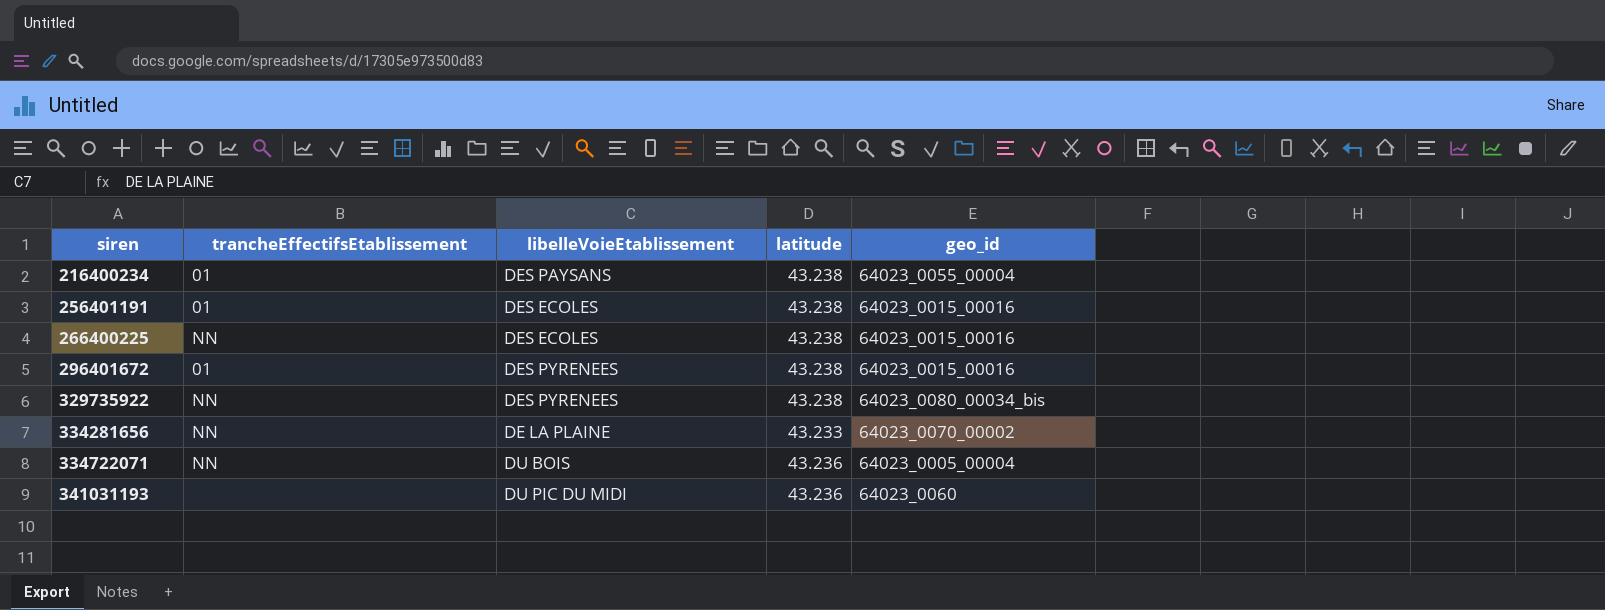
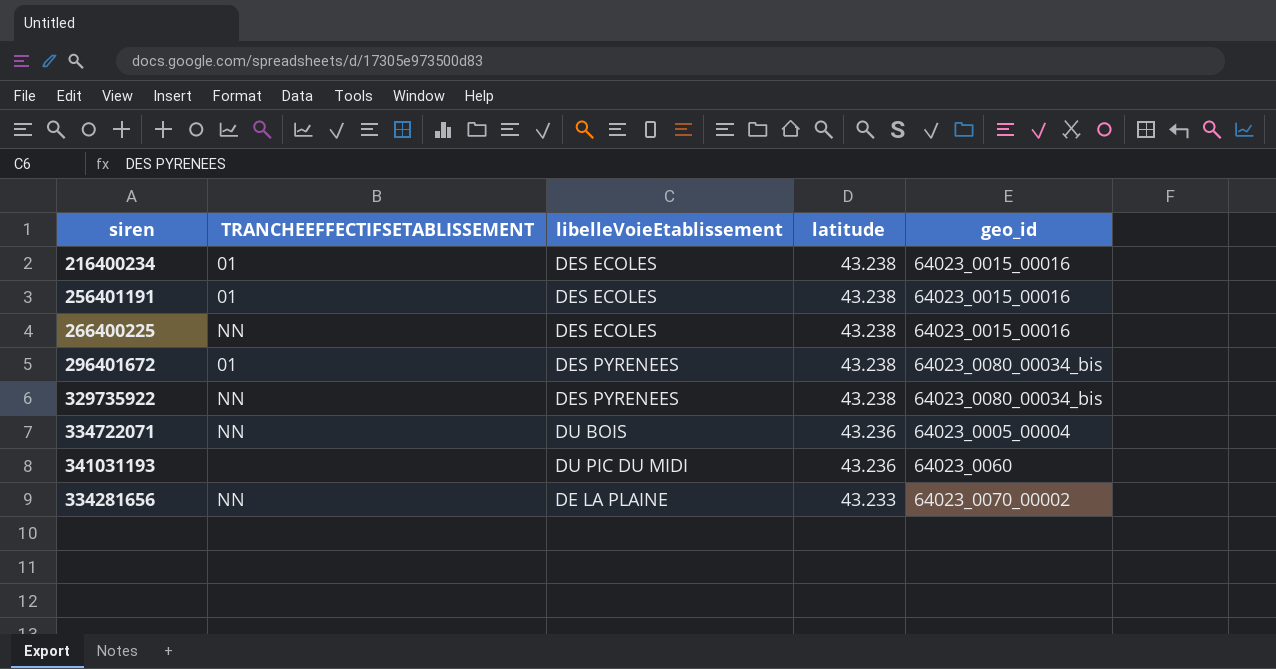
row order: siren ascending -> latitude descending
column name: trancheEffectifsEtablissement -> TRANCHEEFFECTIFSETABLISSEMENT
216400234 | libelleVoieEtablissement: DES PAYSANS -> DES ECOLES
216400234 | geo_id: 64023_0055_00004 -> 64023_0015_00016
296401672 | geo_id: 64023_0015_00016 -> 64023_0080_00034_bis

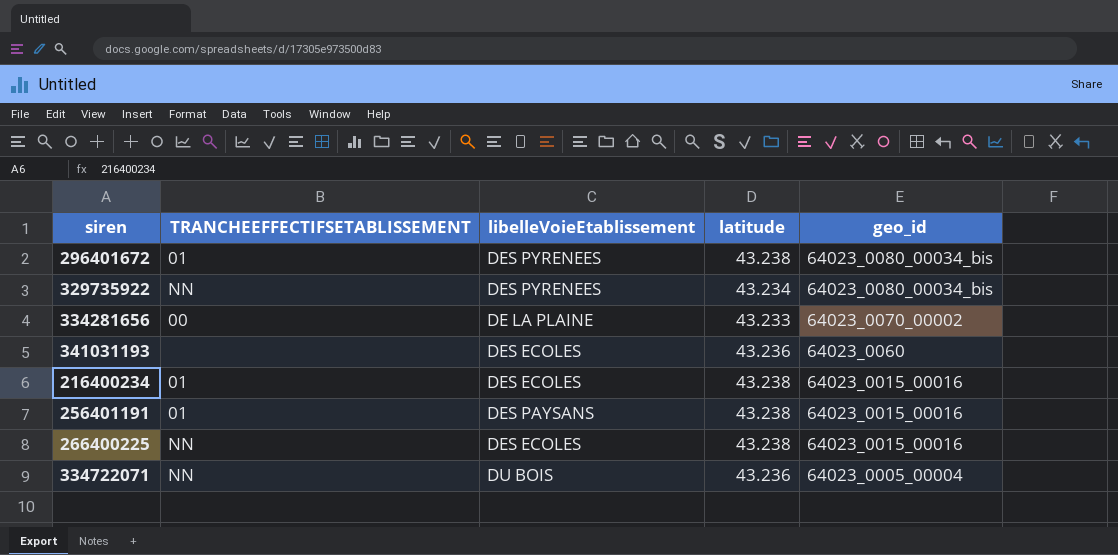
row order: latitude descending -> geo_id descending
329735922 | latitude: 43.238 -> 43.234
334281656 | TRANCHEEFFECTIFSETABLISSEMENT: NN -> 00
341031193 | libelleVoieEtablissement: DU PIC DU MIDI -> DES ECOLES
256401191 | libelleVoieEtablissement: DES ECOLES -> DES PAYSANS

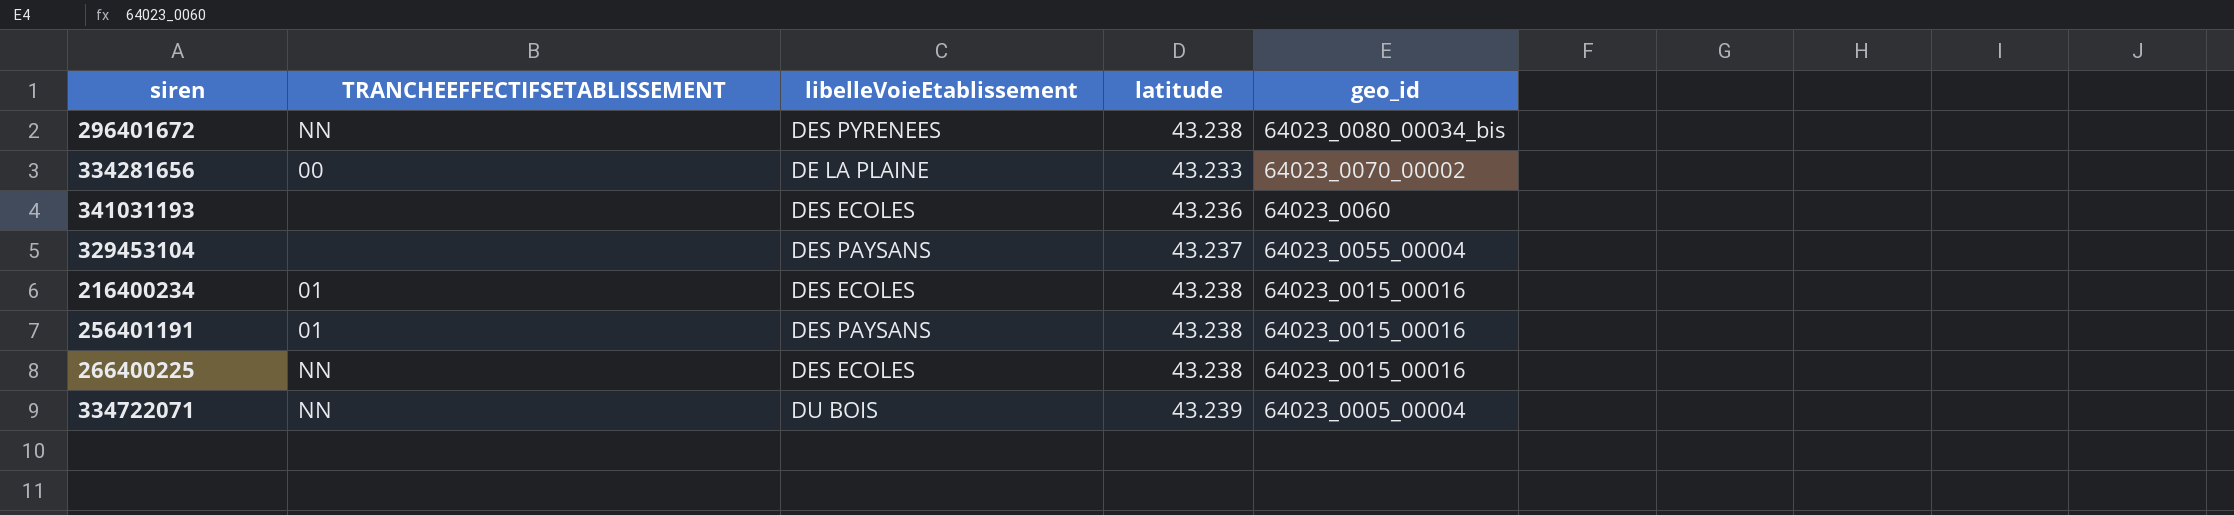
row 329735922: NN | DES PYRENEES | 43.234 | 64023_0080_00034_bis -> none
296401672 | TRANCHEEFFECTIFSETABLISSEMENT: 01 -> NN
row 329453104: none -> none | DES PAYSANS | 43.237 | 64023_0055_00004
334722071 | latitude: 43.236 -> 43.239

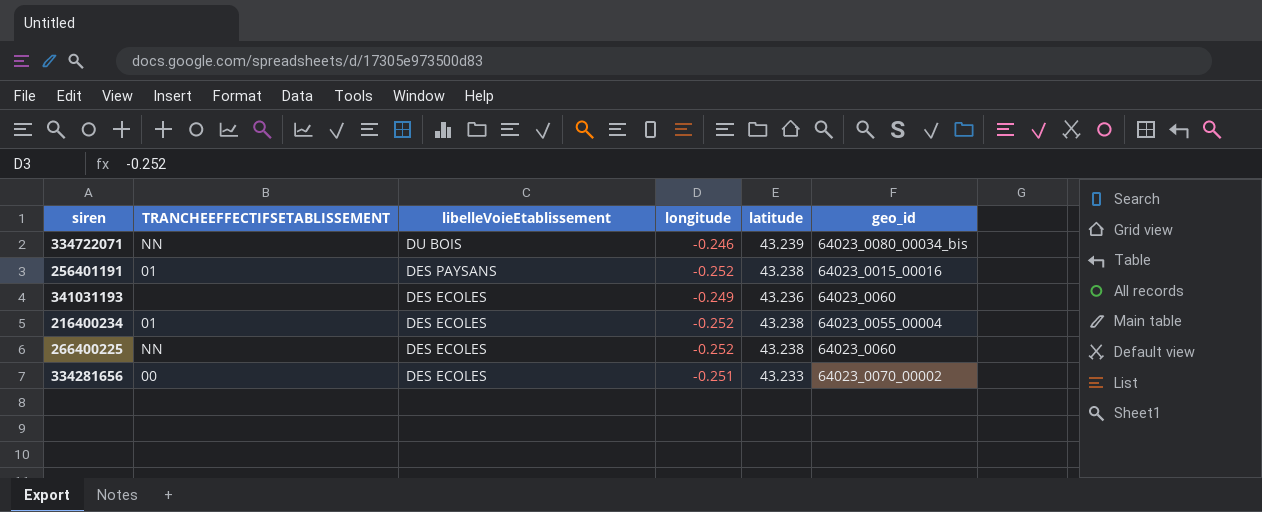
row order: geo_id descending -> libelleVoieEtablissement descending
column longitude | position: none -> 4
row 296401672: NN | DES PYRENEES | 43.238 | 64023_0080_00034_bis -> none
row 329453104: none | DES PAYSANS | 43.237 | 64023_0055_00004 -> none
334722071 | geo_id: 64023_0005_00004 -> 64023_0080_00034_bis
216400234 | geo_id: 64023_0015_00016 -> 64023_0055_00004
266400225 | geo_id: 64023_0015_00016 -> 64023_0060
334281656 | libelleVoieEtablissement: DE LA PLAINE -> DES ECOLES

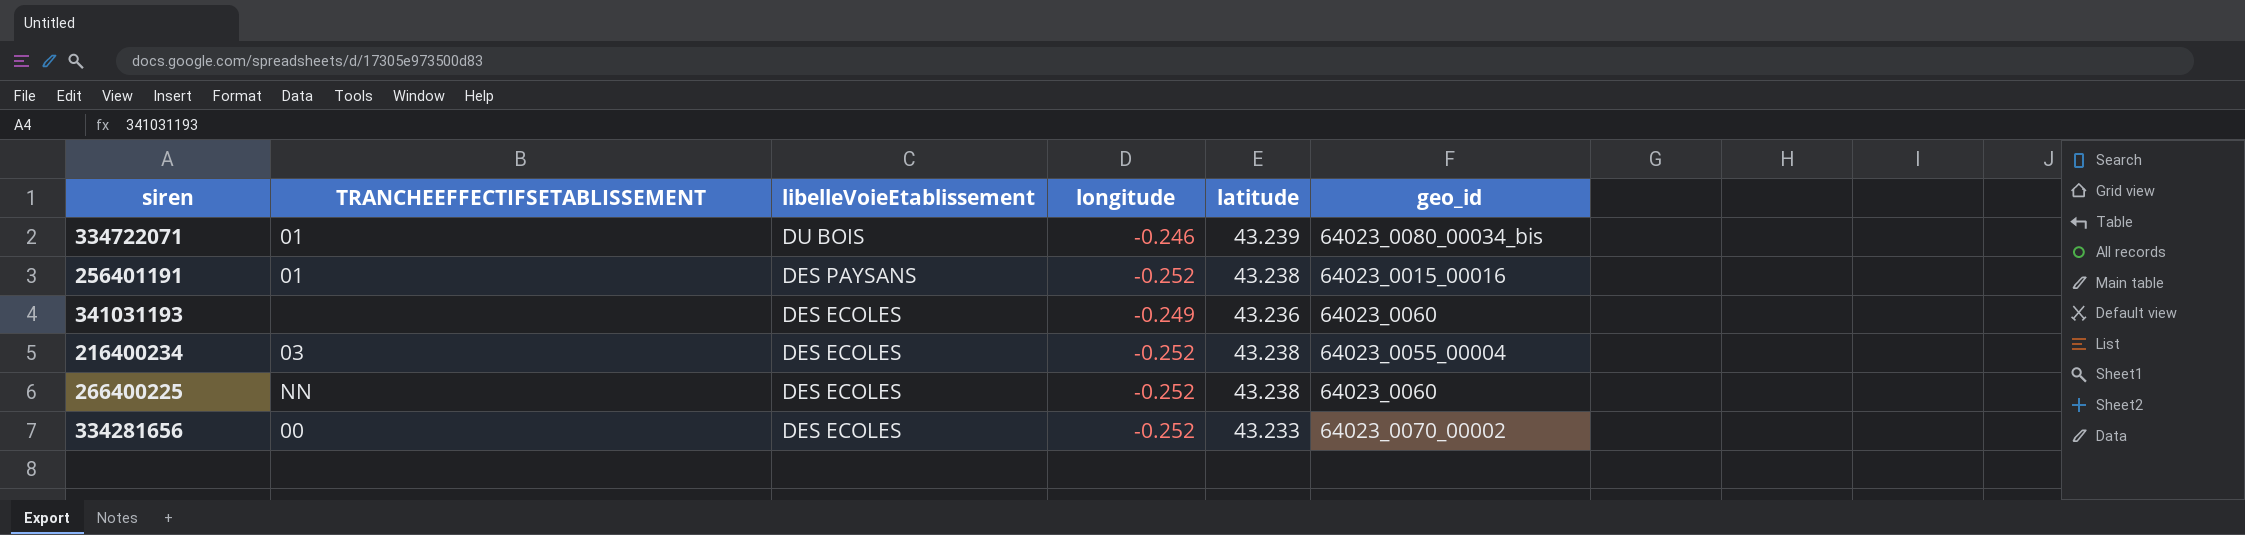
334722071 | TRANCHEEFFECTIFSETABLISSEMENT: NN -> 01
216400234 | TRANCHEEFFECTIFSETABLISSEMENT: 01 -> 03
334281656 | longitude: -0.251 -> -0.252

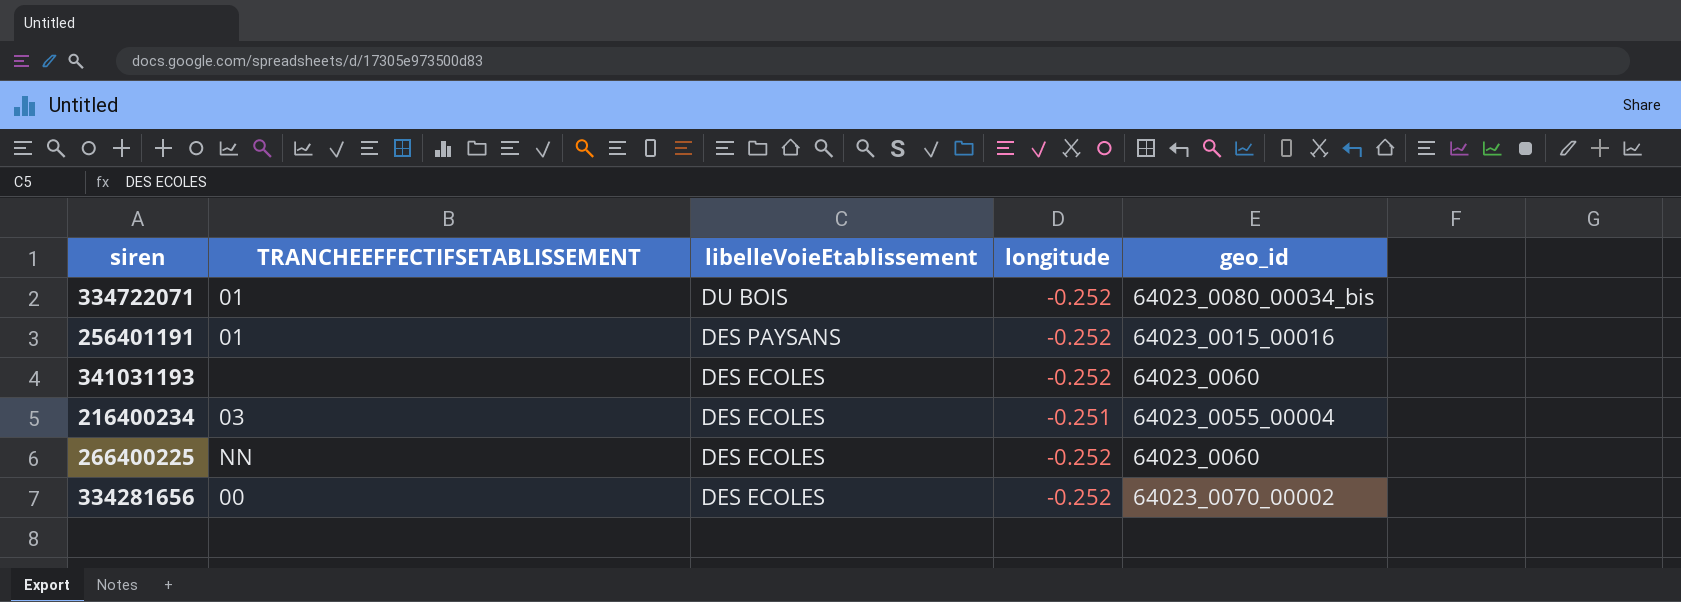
column latitude | position: 5 -> none
334722071 | longitude: -0.246 -> -0.252
341031193 | longitude: -0.249 -> -0.252
216400234 | longitude: -0.252 -> -0.251

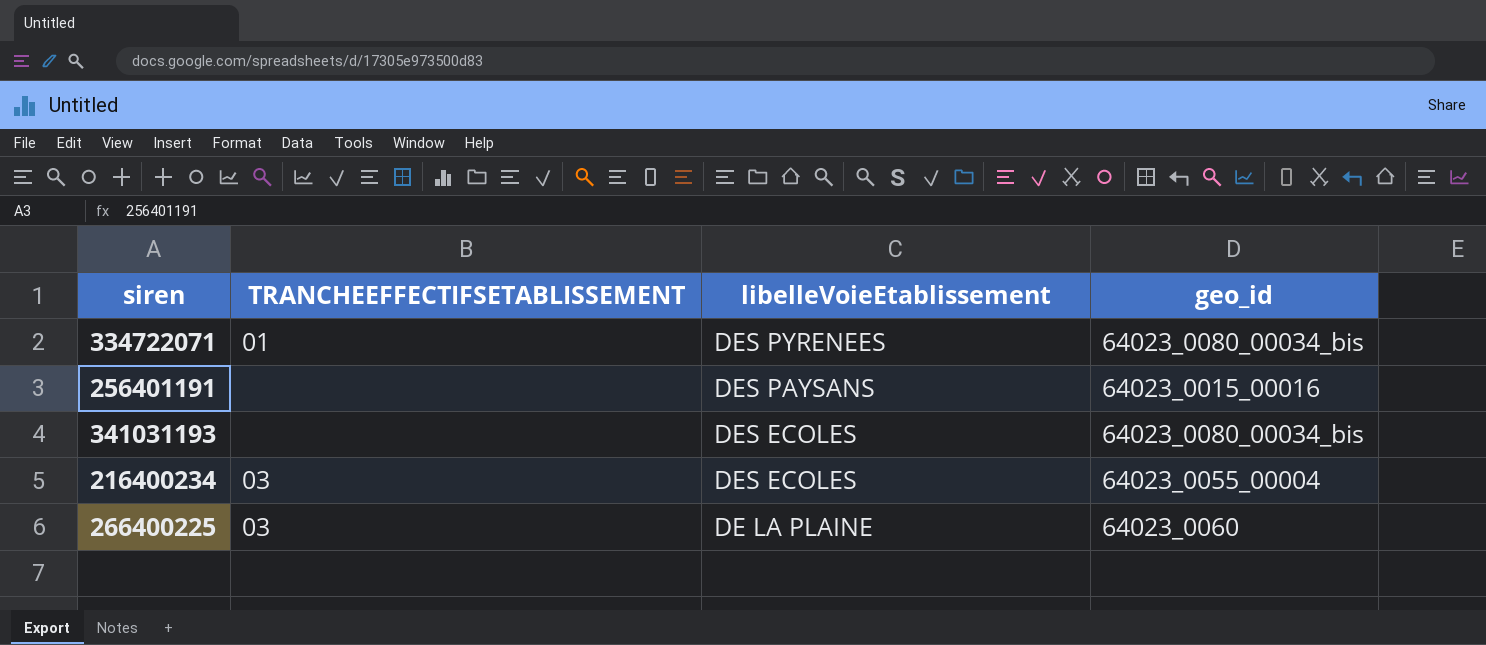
column longitude | position: 4 -> none
row 334281656: 00 | DES ECOLES | -0.252 | 64023_0070_00002 -> none
334722071 | libelleVoieEtablissement: DU BOIS -> DES PYRENEES
256401191 | TRANCHEEFFECTIFSETABLISSEMENT: 01 -> none
341031193 | geo_id: 64023_0060 -> 64023_0080_00034_bis
266400225 | TRANCHEEFFECTIFSETABLISSEMENT: NN -> 03
266400225 | libelleVoieEtablissement: DES ECOLES -> DE LA PLAINE

